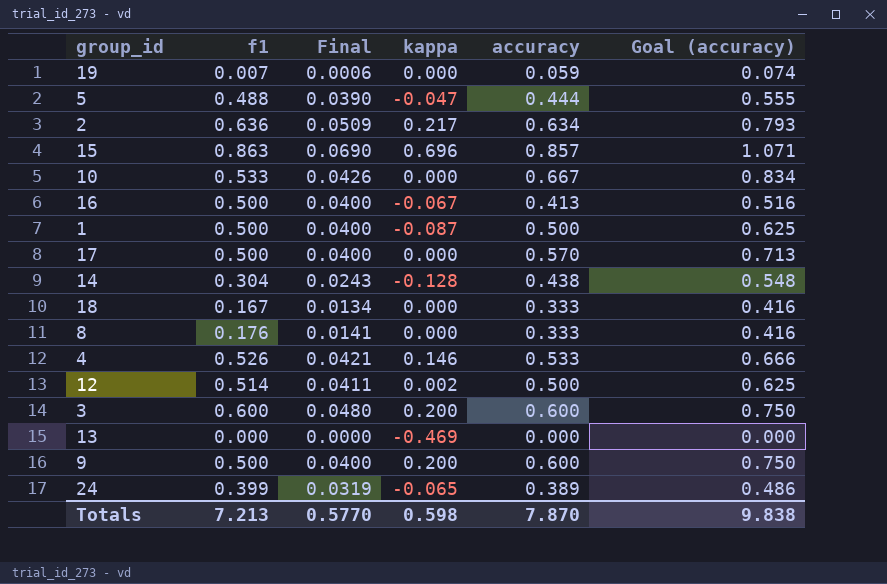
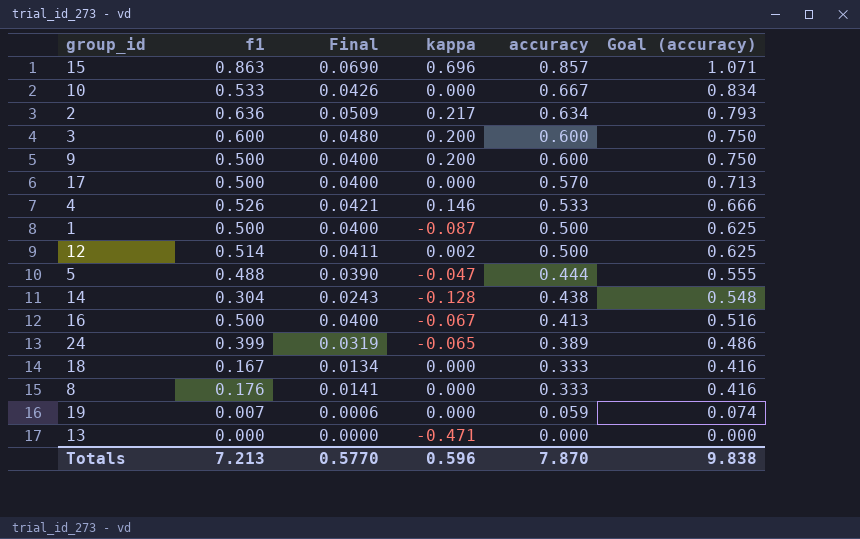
row order: none -> accuracy descending
13 | kappa: -0.469 -> -0.471
Totals | kappa: 0.598 -> 0.596

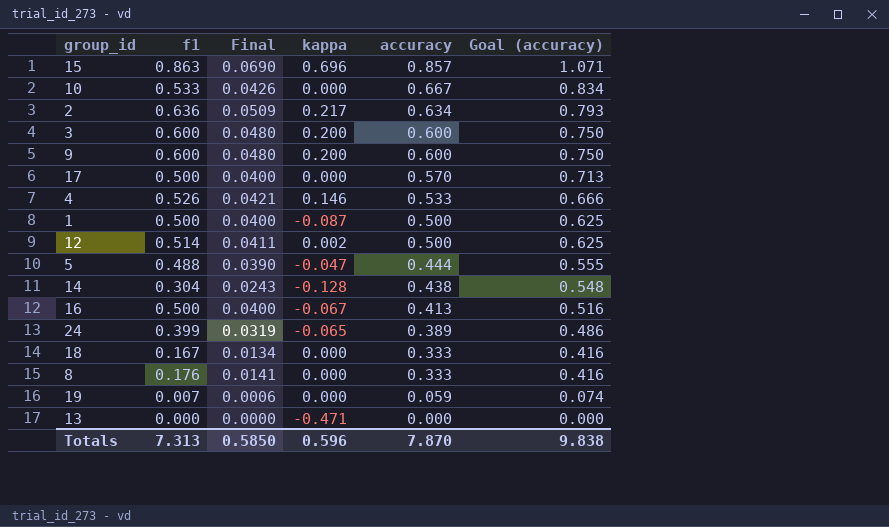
9 | f1: 0.500 -> 0.600
9 | Final: 0.0400 -> 0.0480
Totals | f1: 7.213 -> 7.313
Totals | Final: 0.5770 -> 0.5850

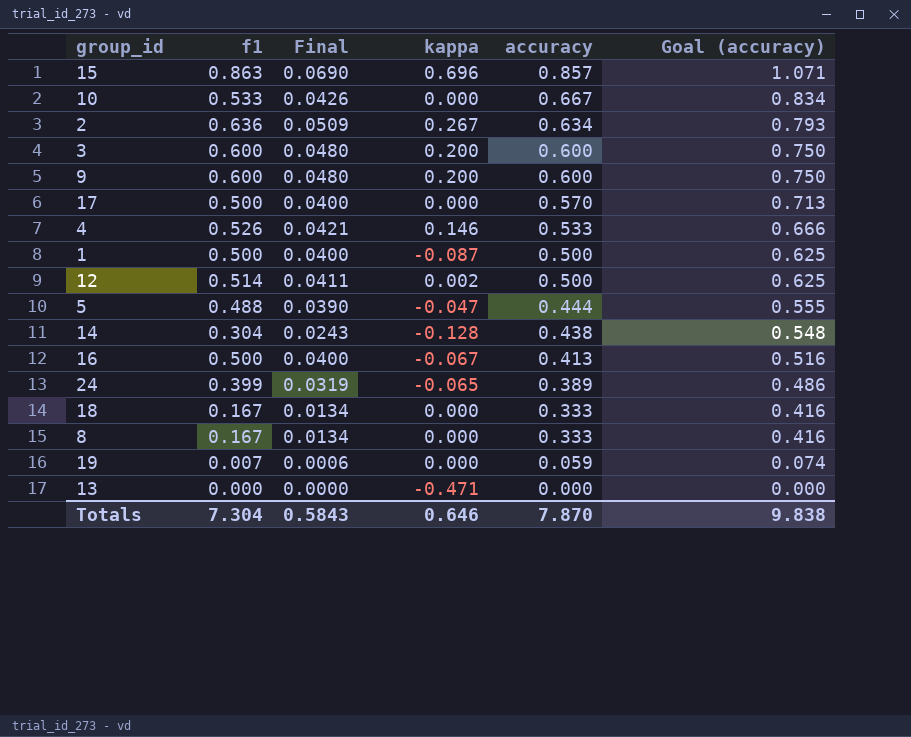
2 | kappa: 0.217 -> 0.267
8 | f1: 0.176 -> 0.167
8 | Final: 0.0141 -> 0.0134
Totals | f1: 7.313 -> 7.304
Totals | Final: 0.5850 -> 0.5843
Totals | kappa: 0.596 -> 0.646

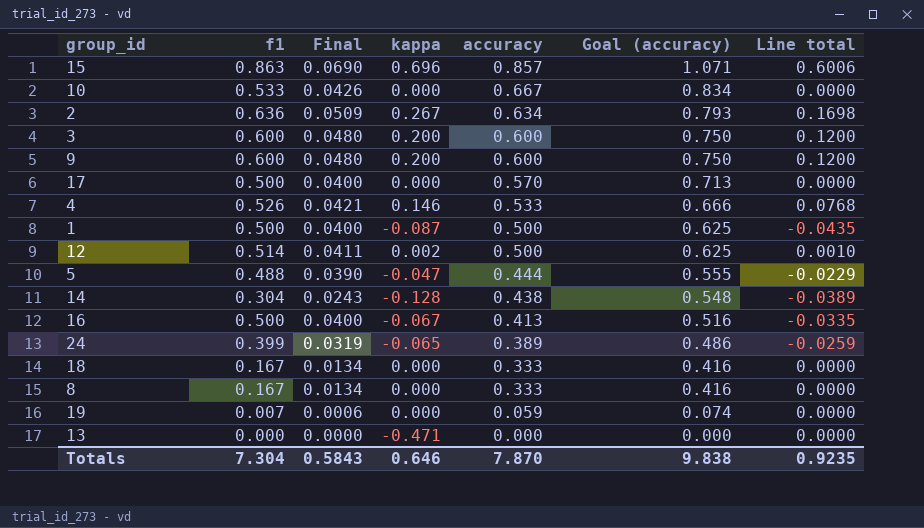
column Line total | formula: none -> [f1] * [kappa]

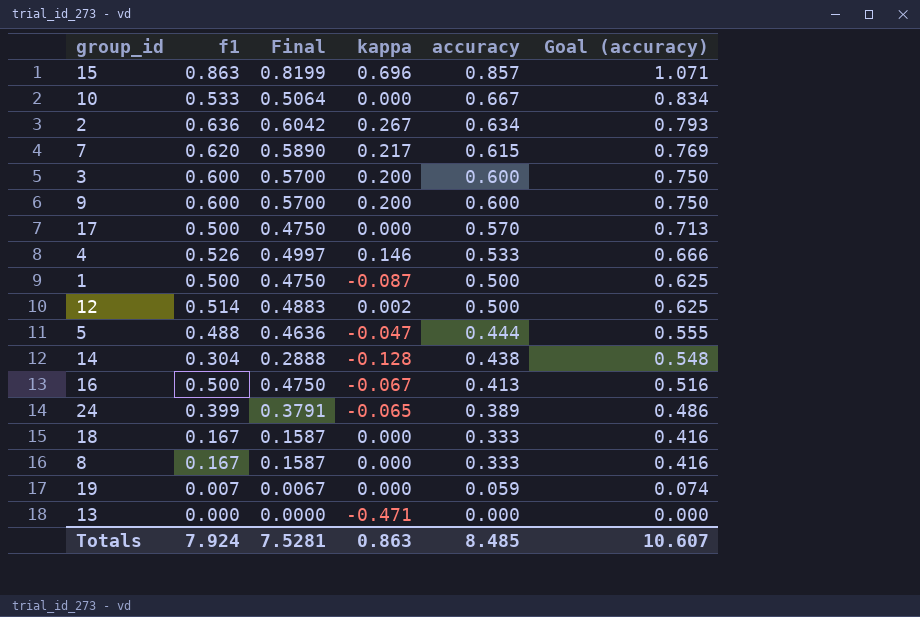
column Line total | formula: [f1] * [kappa] -> none
column Final | formula: [f1] * 0.08 -> [f1] * 0.95
row 7: none -> 0.620 | 0.5890 | 0.217 | 0.615 | 0.769
Totals | f1: 7.304 -> 7.924
Totals | Final: 0.5843 -> 7.5281
Totals | kappa: 0.646 -> 0.863
Totals | accuracy: 7.870 -> 8.485
Totals | Goal (accuracy): 9.838 -> 10.607

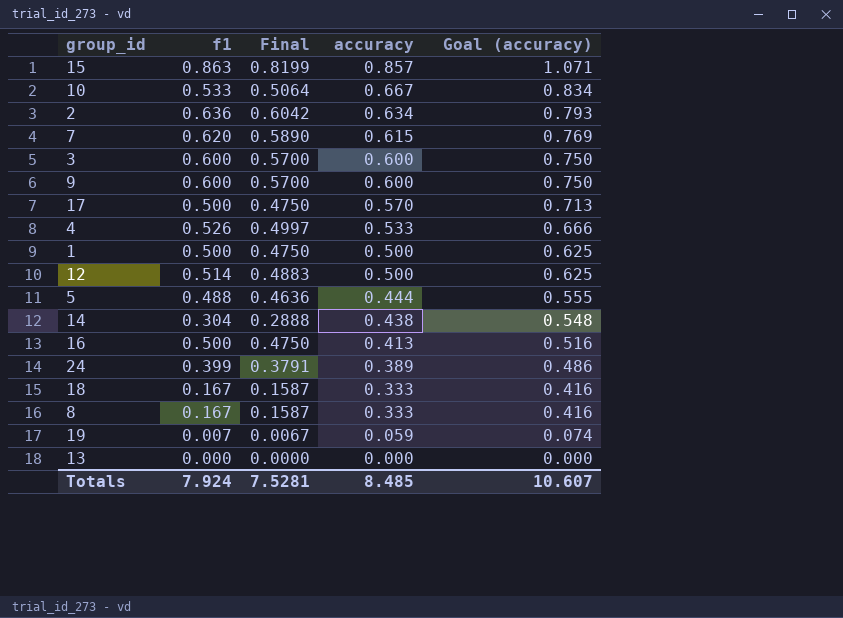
column kappa | position: 4 -> none

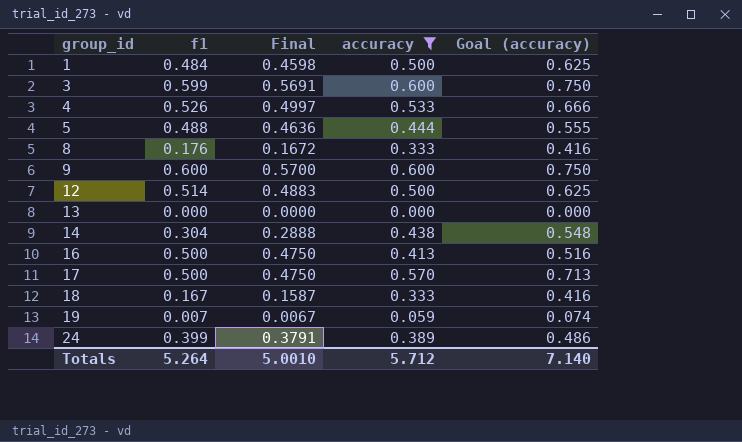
filter: none -> accuracy <= 0.600
row order: accuracy descending -> group_id ascending
1 | f1: 0.500 -> 0.484
1 | Final: 0.4750 -> 0.4598
3 | f1: 0.600 -> 0.599
3 | Final: 0.5700 -> 0.5691
8 | f1: 0.167 -> 0.176
8 | Final: 0.1587 -> 0.1672
Totals | f1: 7.924 -> 5.264
Totals | Final: 7.5281 -> 5.0010
Totals | accuracy: 8.485 -> 5.712
Totals | Goal (accuracy): 10.607 -> 7.140

